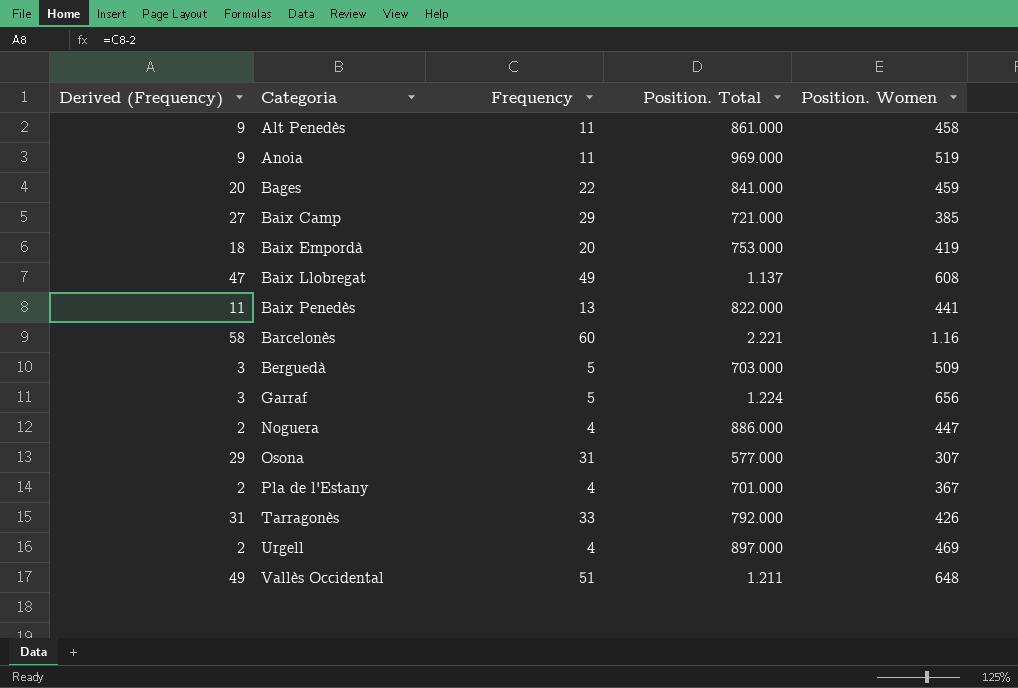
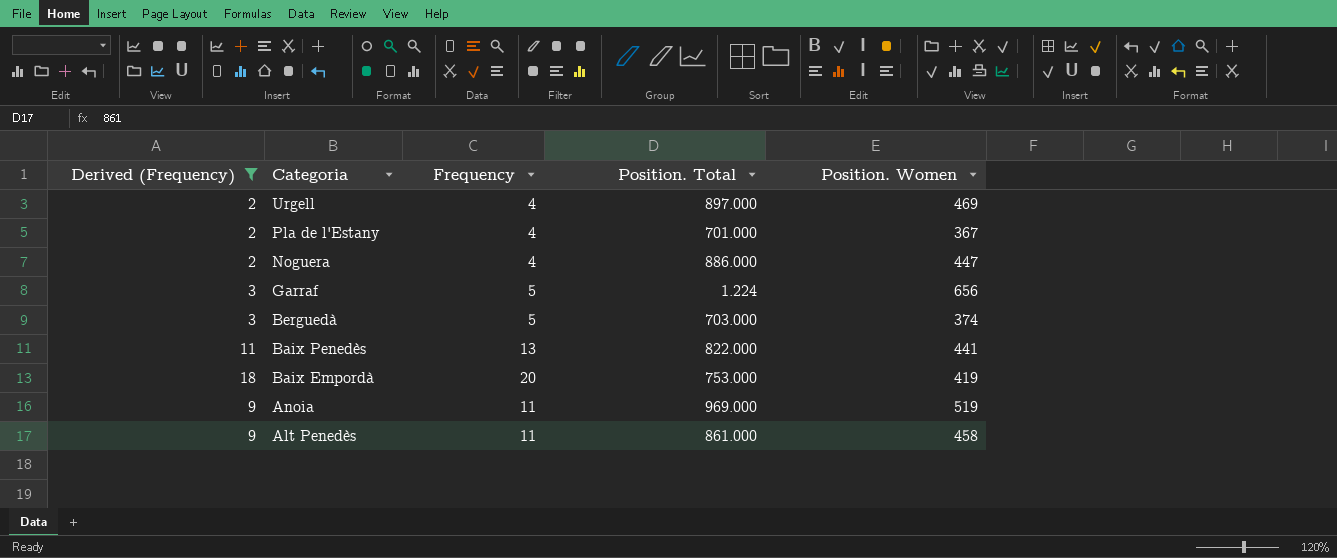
filter: none -> Derived (Frequency) <= 18
row order: Categoria ascending -> Categoria descending
Berguedà | Position. Women: 509 -> 374

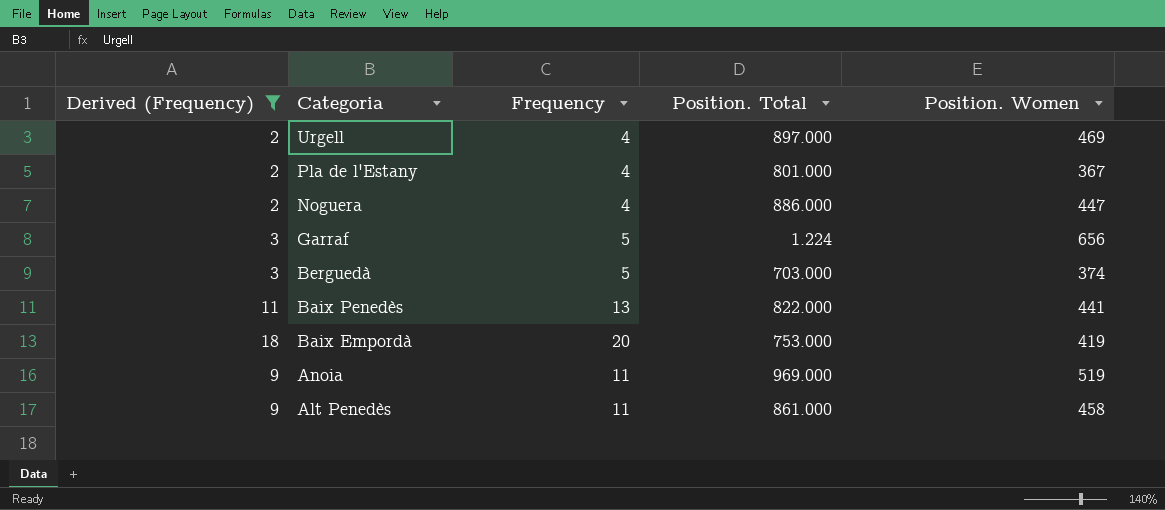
Pla de l'Estany | Position. Total: 701.000 -> 801.000

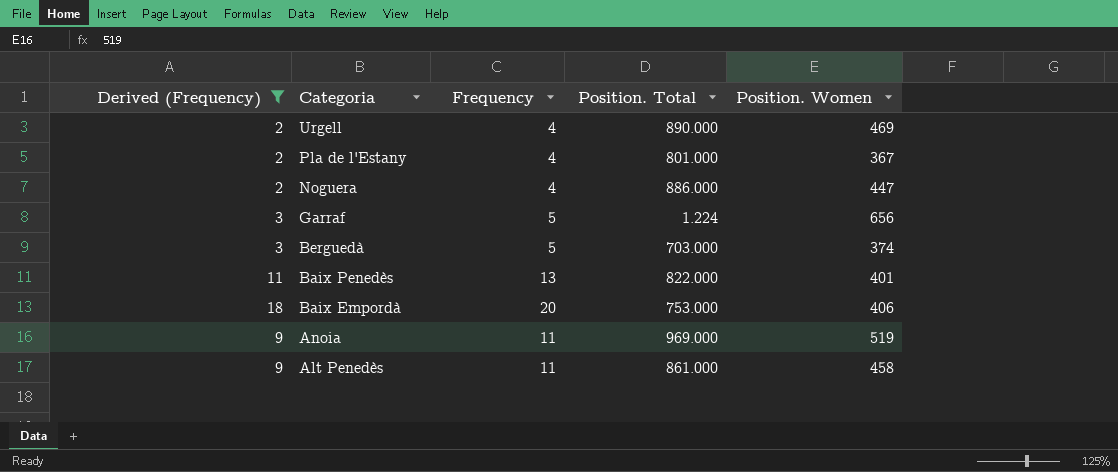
Urgell | Position. Total: 897.000 -> 890.000
Baix Penedès | Position. Women: 441 -> 401
Baix Empordà | Position. Women: 419 -> 406

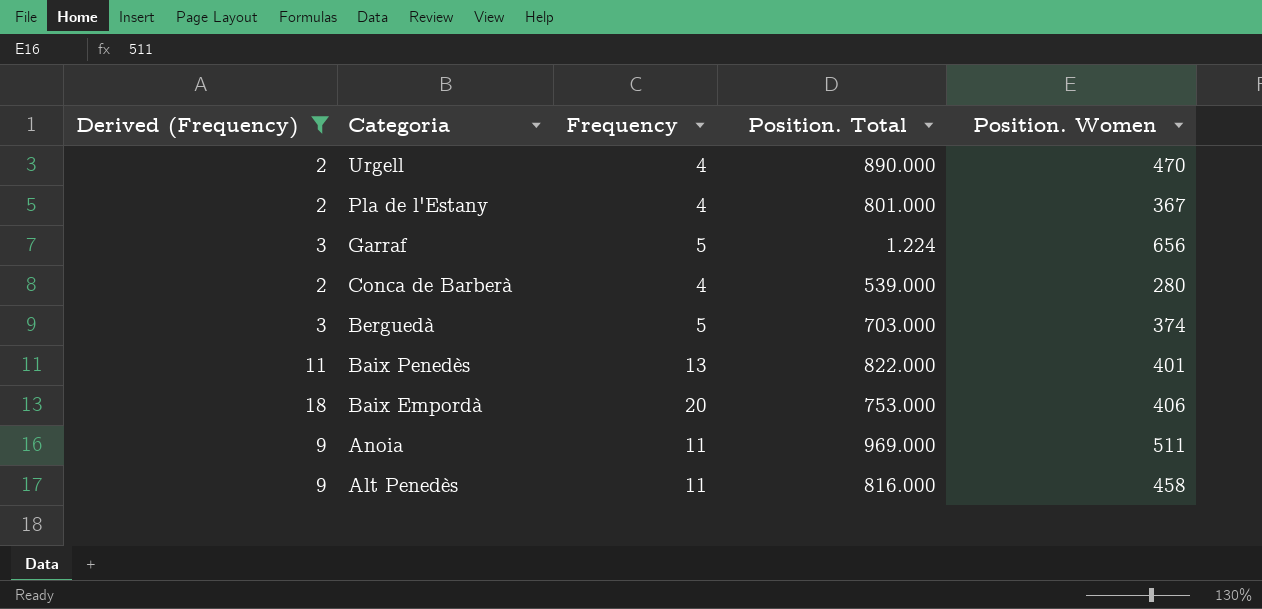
row Noguera: 2 | 4 | 886.000 | 447 -> none
Urgell | Position. Women: 469 -> 470
row Conca de Barberà: none -> 2 | 4 | 539.000 | 280
Anoia | Position. Women: 519 -> 511
Alt Penedès | Position. Total: 861.000 -> 816.000

